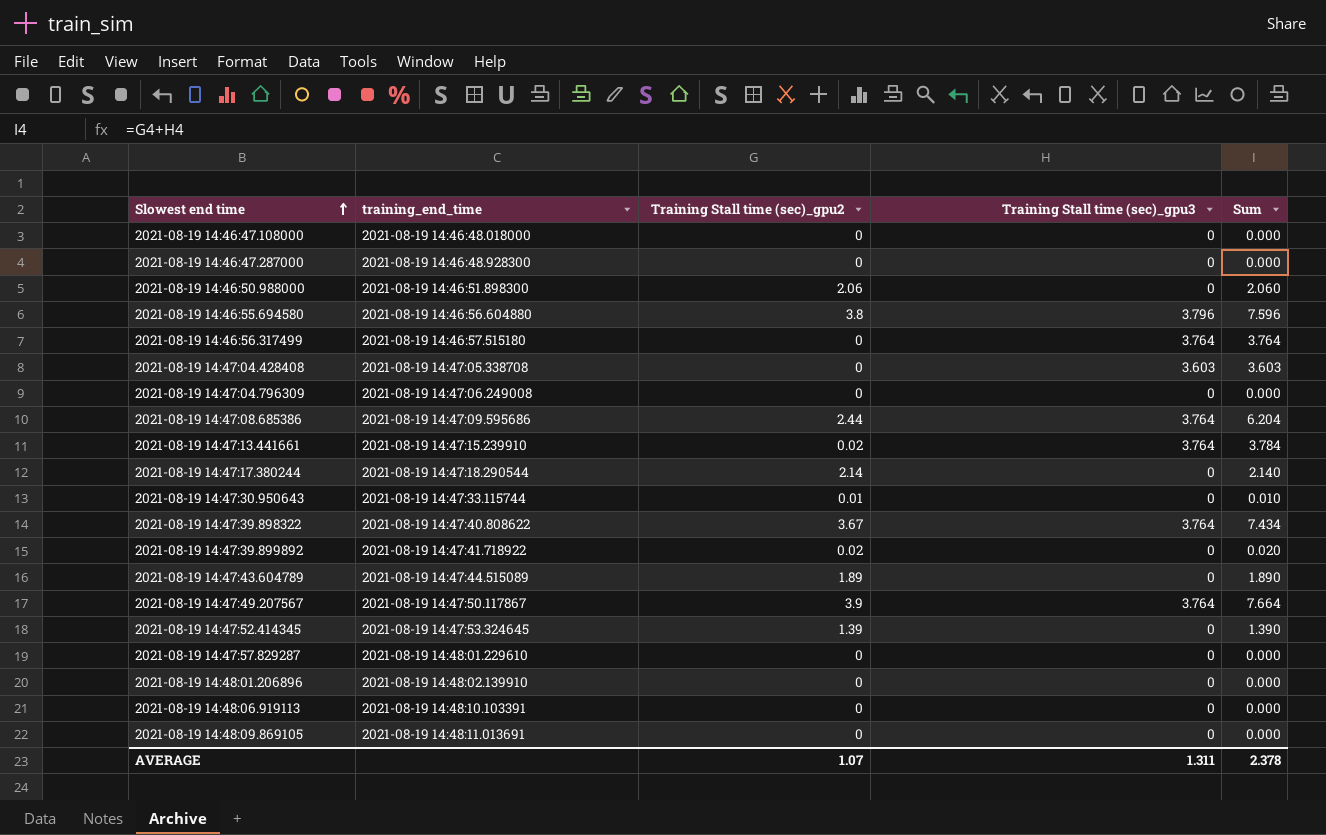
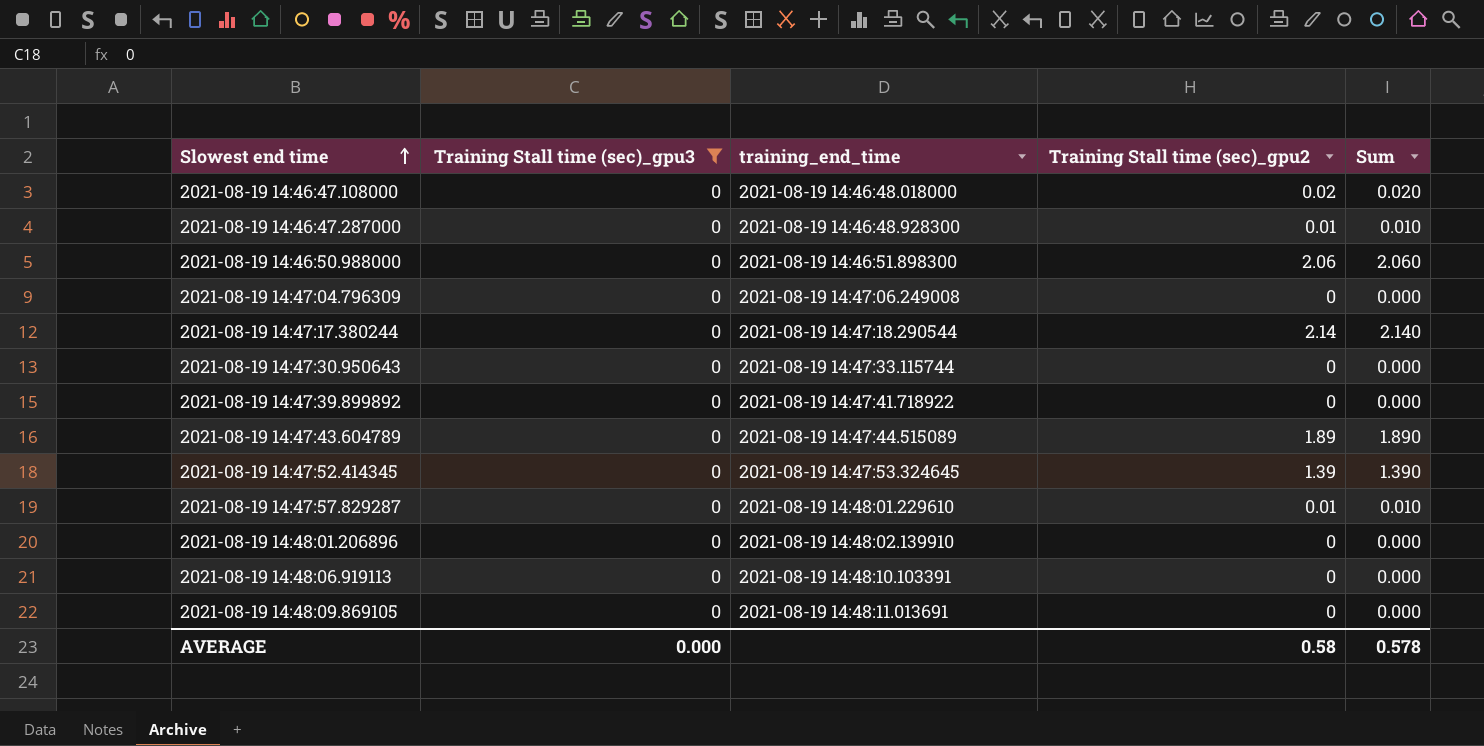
filter: none -> Training Stall time (sec)_gpu3 = 0
column Training Stall time (sec)_gpu3 | position: 4 -> 2
2021-08-19 14:46:47.108000 | Training Stall time (sec)_gpu2: 0 -> 0.02
2021-08-19 14:46:47.108000 | Sum: 0.000 -> 0.020
2021-08-19 14:46:47.287000 | Training Stall time (sec)_gpu2: 0 -> 0.01
2021-08-19 14:46:47.287000 | Sum: 0.000 -> 0.010
2021-08-19 14:47:30.950643 | Training Stall time (sec)_gpu2: 0.01 -> 0
2021-08-19 14:47:30.950643 | Sum: 0.010 -> 0.000
2021-08-19 14:47:39.899892 | Training Stall time (sec)_gpu2: 0.02 -> 0
2021-08-19 14:47:39.899892 | Sum: 0.020 -> 0.000
2021-08-19 14:47:57.829287 | Training Stall time (sec)_gpu2: 0 -> 0.01
2021-08-19 14:47:57.829287 | Sum: 0.000 -> 0.010
AVERAGE | Training Stall time (sec)_gpu3: 1.311 -> 0.000
AVERAGE | Training Stall time (sec)_gpu2: 1.07 -> 0.58
AVERAGE | Sum: 2.378 -> 0.578

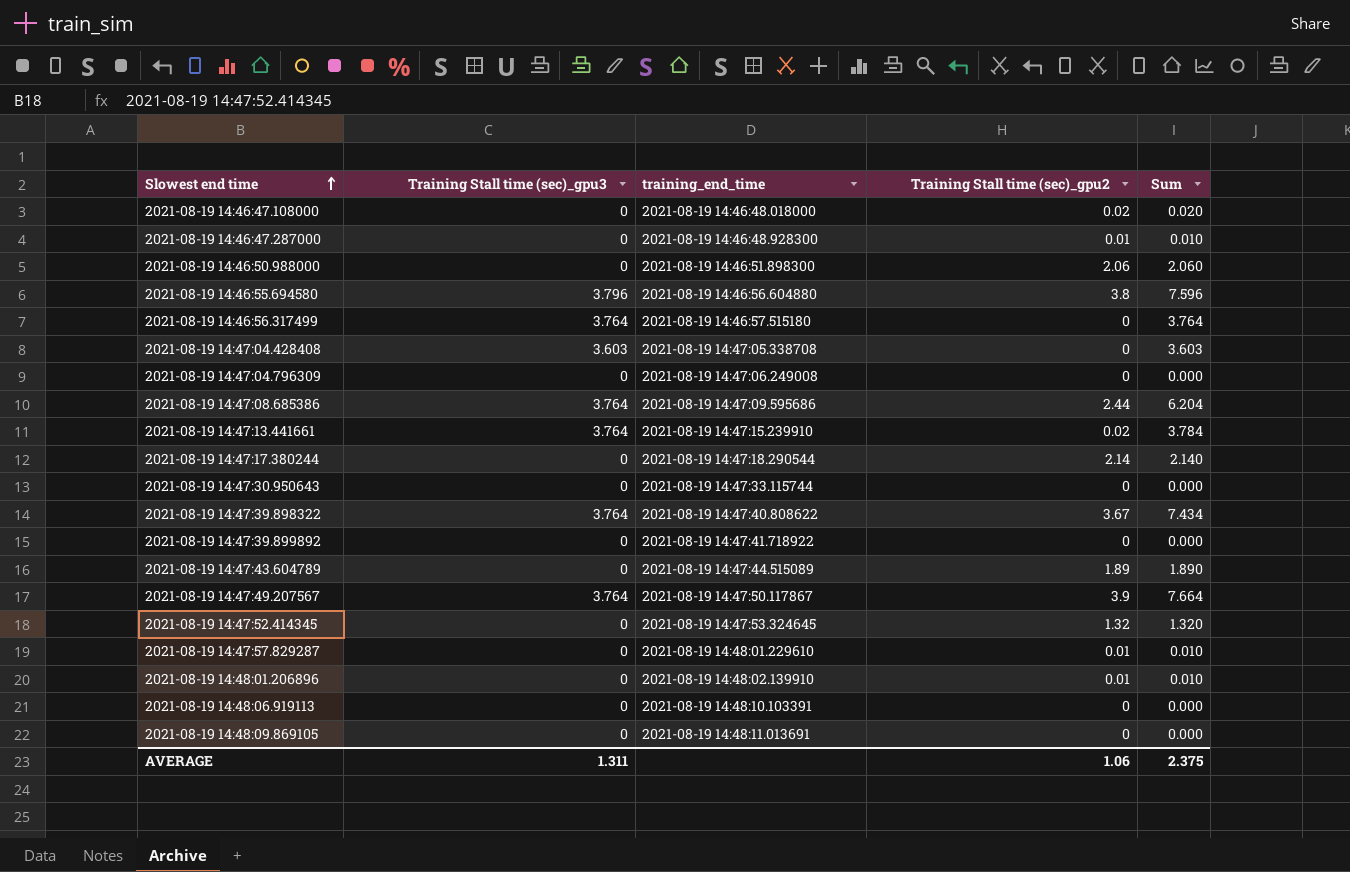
filter: Training Stall time (sec)_gpu3 = 0 -> none
2021-08-19 14:47:52.414345 | Training Stall time (sec)_gpu2: 1.39 -> 1.32
2021-08-19 14:47:52.414345 | Sum: 1.390 -> 1.320
2021-08-19 14:48:01.206896 | Training Stall time (sec)_gpu2: 0 -> 0.01
2021-08-19 14:48:01.206896 | Sum: 0.000 -> 0.010
AVERAGE | Training Stall time (sec)_gpu3: 0.000 -> 1.311
AVERAGE | Training Stall time (sec)_gpu2: 0.58 -> 1.06
AVERAGE | Sum: 0.578 -> 2.375

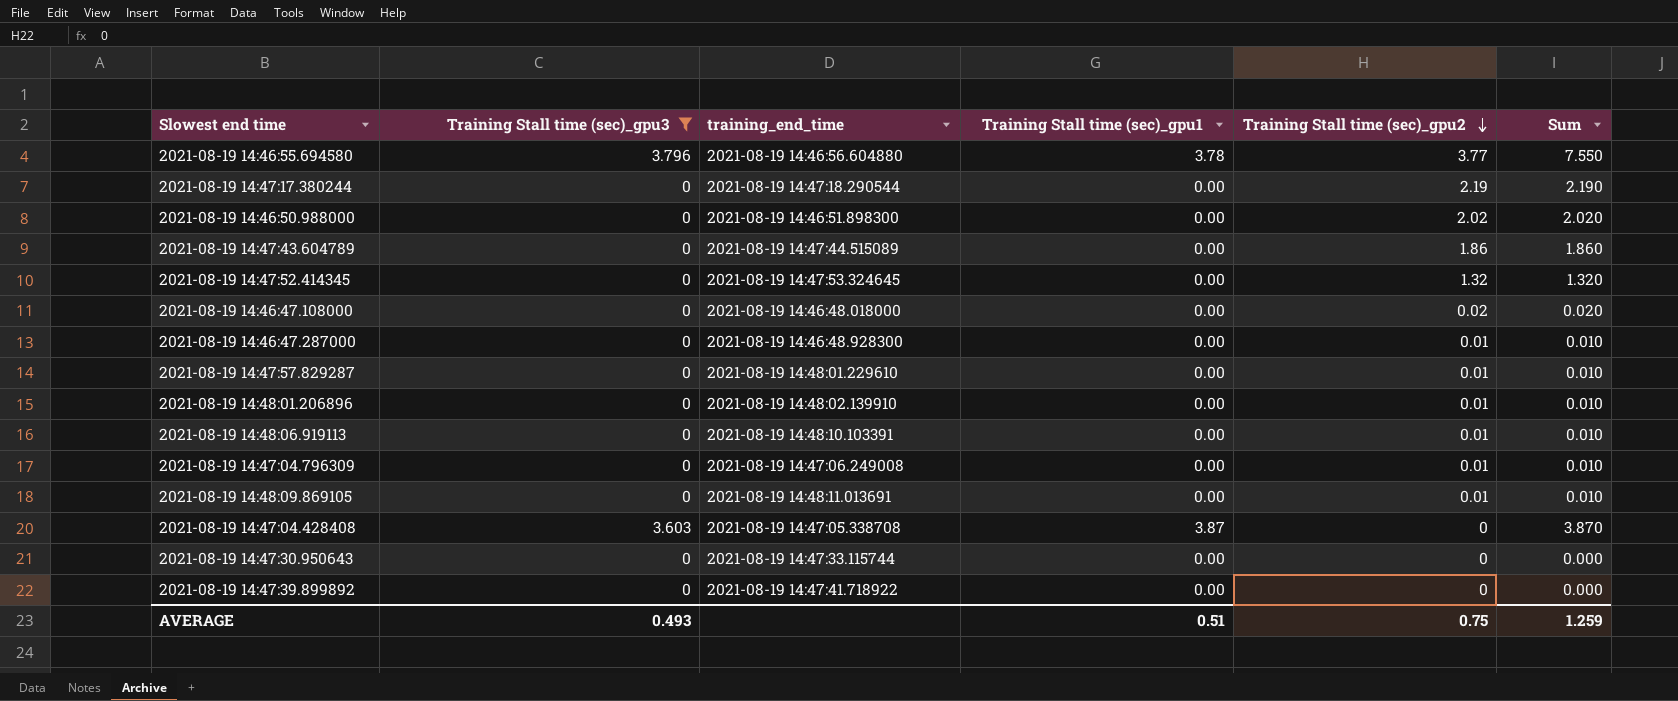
filter: none -> Training Stall time (sec)_gpu3 != 3.764
row order: Slowest end time ascending -> Training Stall time (sec)_gpu2 descending
column Training Stall time (sec)_gpu1 | position: none -> 4
column Sum | formula: [Training Stall time (sec)_gpu3] + [Training Stall time (sec)_gpu2] -> [Training Stall time (sec)_gpu1] + [Training Stall time (sec)_gpu2]
2021-08-19 14:46:55.694580 | Training Stall time (sec)_gpu2: 3.8 -> 3.77
2021-08-19 14:47:17.380244 | Training Stall time (sec)_gpu2: 2.14 -> 2.19
2021-08-19 14:46:50.988000 | Training Stall time (sec)_gpu2: 2.06 -> 2.02
2021-08-19 14:47:43.604789 | Training Stall time (sec)_gpu2: 1.89 -> 1.86
2021-08-19 14:48:06.919113 | Training Stall time (sec)_gpu2: 0 -> 0.01
2021-08-19 14:47:04.796309 | Training Stall time (sec)_gpu2: 0 -> 0.01
2021-08-19 14:48:09.869105 | Training Stall time (sec)_gpu2: 0 -> 0.01
AVERAGE | Training Stall time (sec)_gpu3: 1.311 -> 0.493
AVERAGE | Training Stall time (sec)_gpu2: 1.06 -> 0.75
AVERAGE | Sum: 2.375 -> 1.259

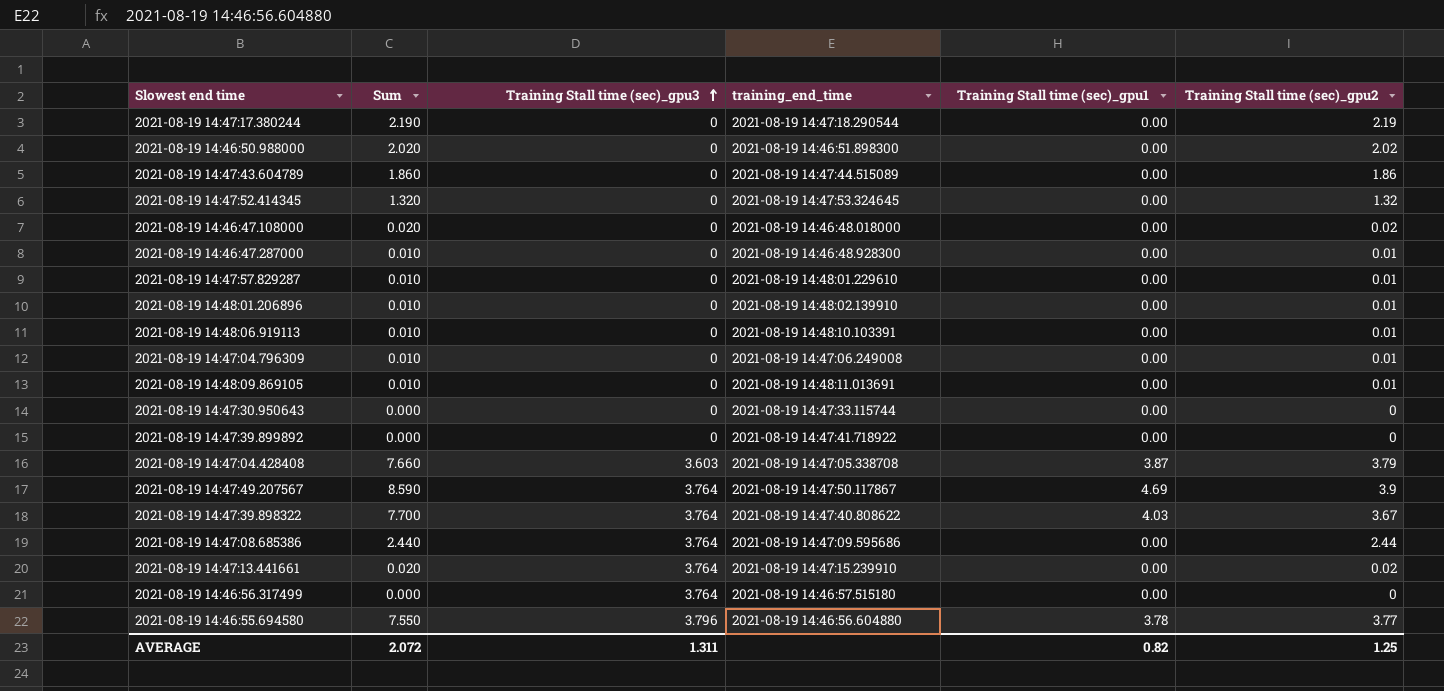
filter: Training Stall time (sec)_gpu3 != 3.764 -> none
row order: Training Stall time (sec)_gpu2 descending -> Training Stall time (sec)_gpu3 ascending
column Sum | position: 6 -> 2
2021-08-19 14:47:04.428408 | Sum: 3.870 -> 7.660
2021-08-19 14:47:04.428408 | Training Stall time (sec)_gpu2: 0 -> 3.79
AVERAGE | Sum: 1.259 -> 2.072
AVERAGE | Training Stall time (sec)_gpu3: 0.493 -> 1.311
AVERAGE | Training Stall time (sec)_gpu1: 0.51 -> 0.82
AVERAGE | Training Stall time (sec)_gpu2: 0.75 -> 1.25

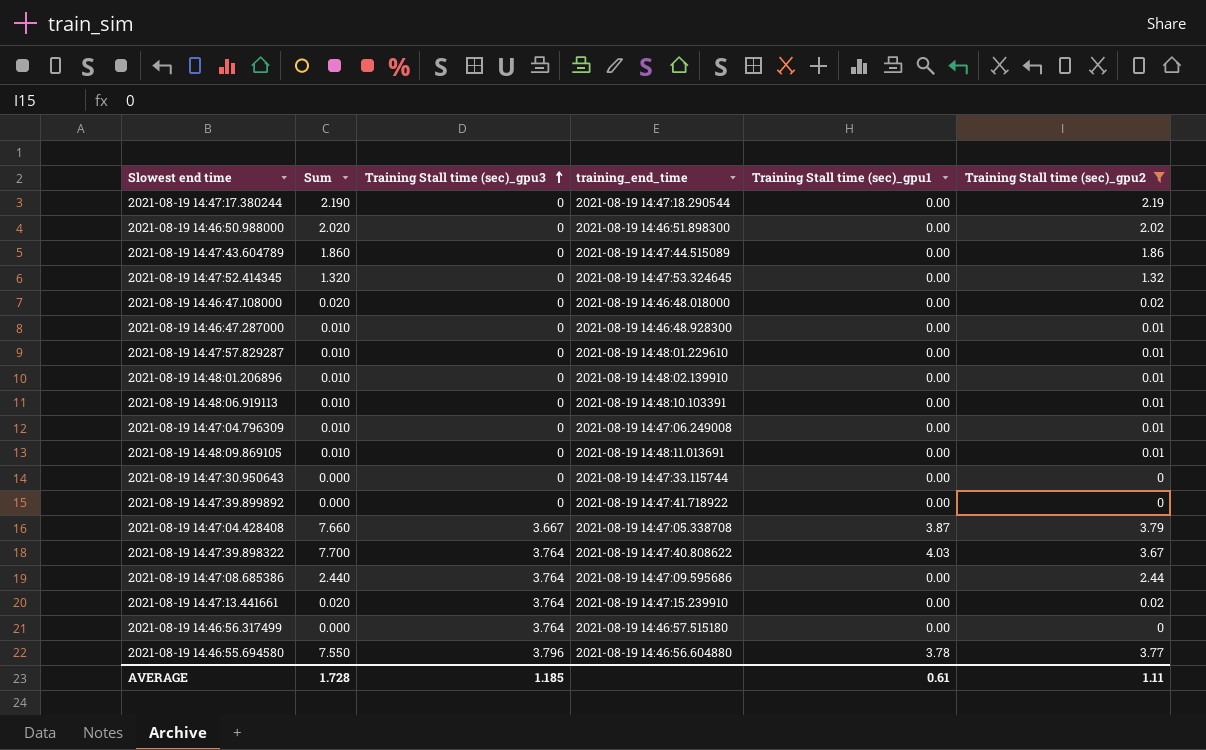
filter: none -> Training Stall time (sec)_gpu2 != 3.9
2021-08-19 14:47:04.428408 | Training Stall time (sec)_gpu3: 3.603 -> 3.667
AVERAGE | Sum: 2.072 -> 1.728
AVERAGE | Training Stall time (sec)_gpu3: 1.311 -> 1.185
AVERAGE | Training Stall time (sec)_gpu1: 0.82 -> 0.61
AVERAGE | Training Stall time (sec)_gpu2: 1.25 -> 1.11

